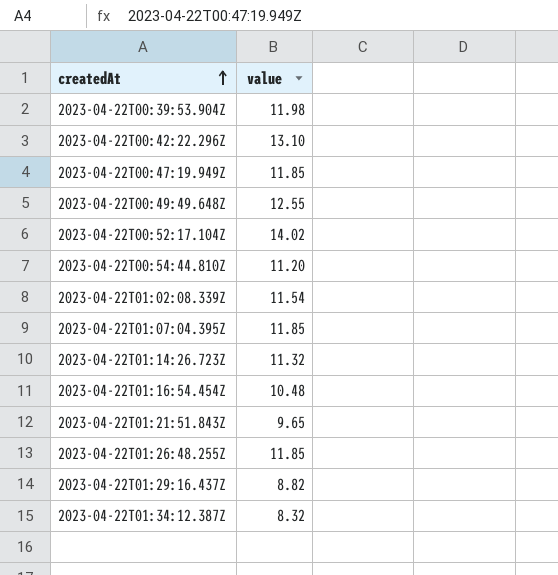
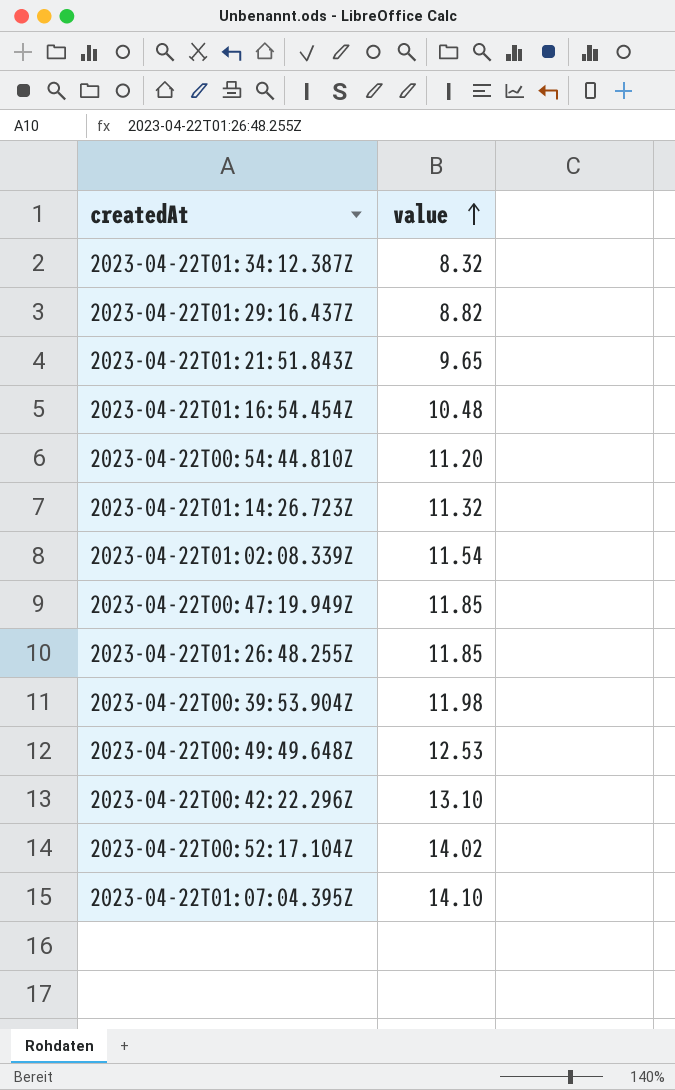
row order: createdAt ascending -> value ascending
2023-04-22T00:49:49.648Z | value: 12.55 -> 12.53
2023-04-22T01:07:04.395Z | value: 11.85 -> 14.10

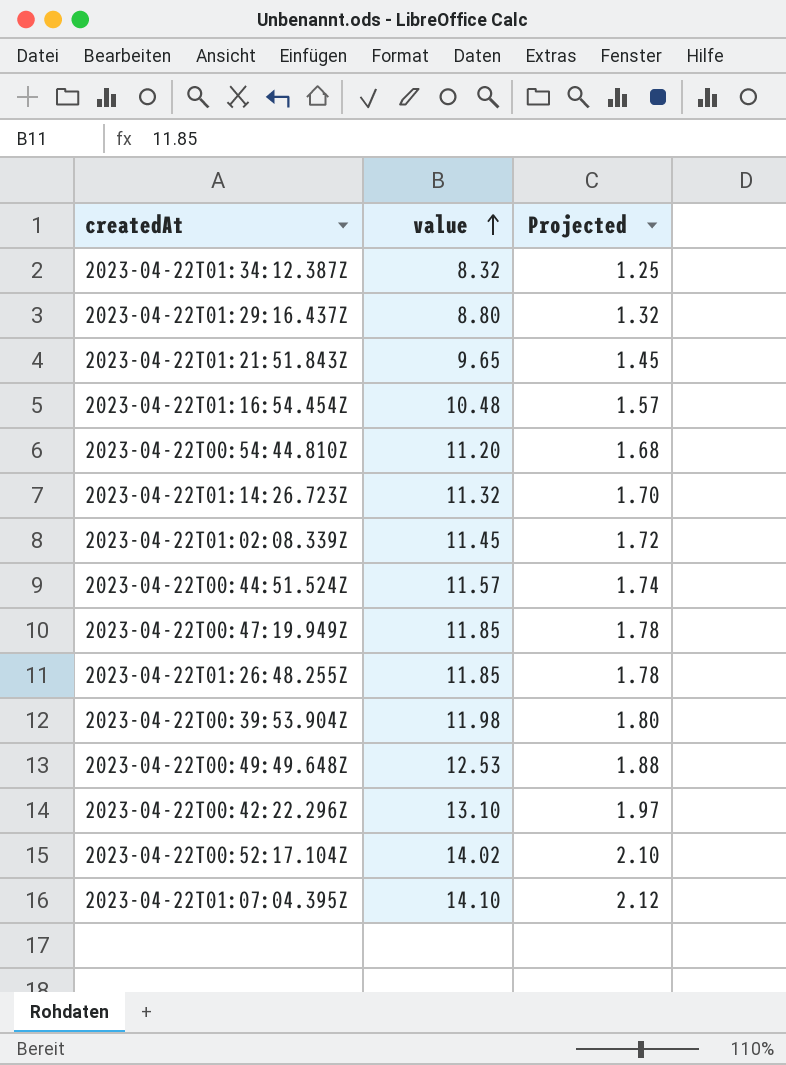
column Projected | formula: none -> [value] * 0.15
2023-04-22T01:29:16.437Z | value: 8.82 -> 8.80
2023-04-22T01:02:08.339Z | value: 11.54 -> 11.45
row 2023-04-22T00:44:51.524Z: none -> 11.57 | 1.74

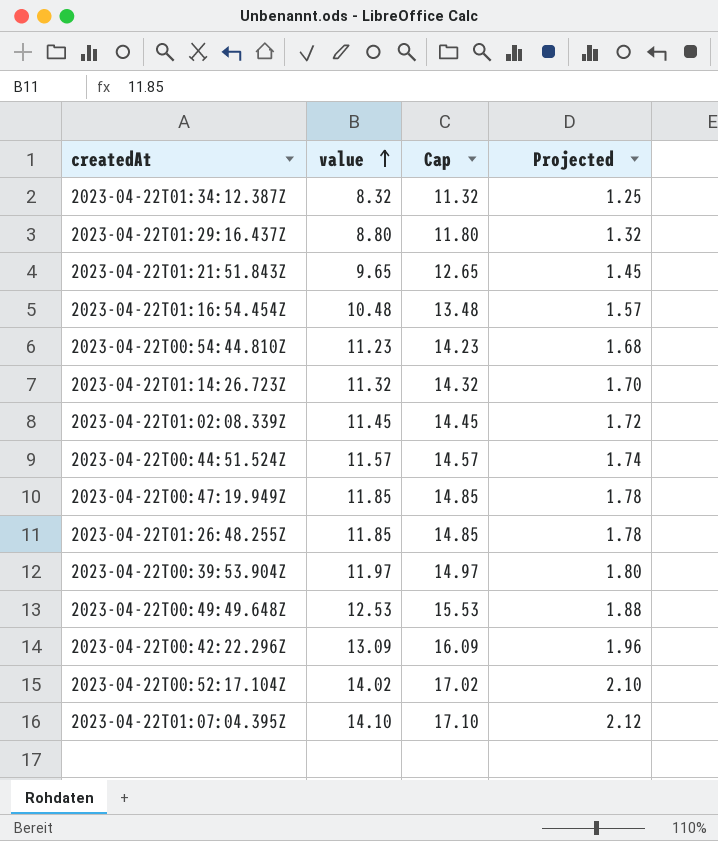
column Cap | formula: none -> [value] + 3
2023-04-22T00:54:44.810Z | value: 11.20 -> 11.23
2023-04-22T00:39:53.904Z | value: 11.98 -> 11.97
2023-04-22T00:42:22.296Z | value: 13.10 -> 13.09
2023-04-22T00:42:22.296Z | Projected: 1.97 -> 1.96

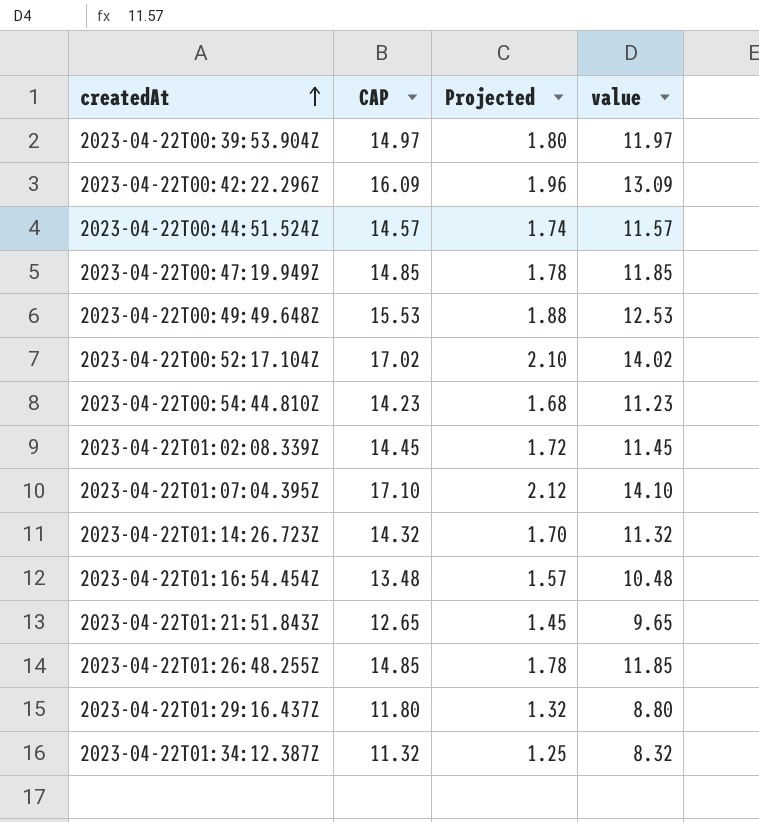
row order: value ascending -> createdAt ascending
column name: Cap -> CAP
column value | position: 2 -> 4

